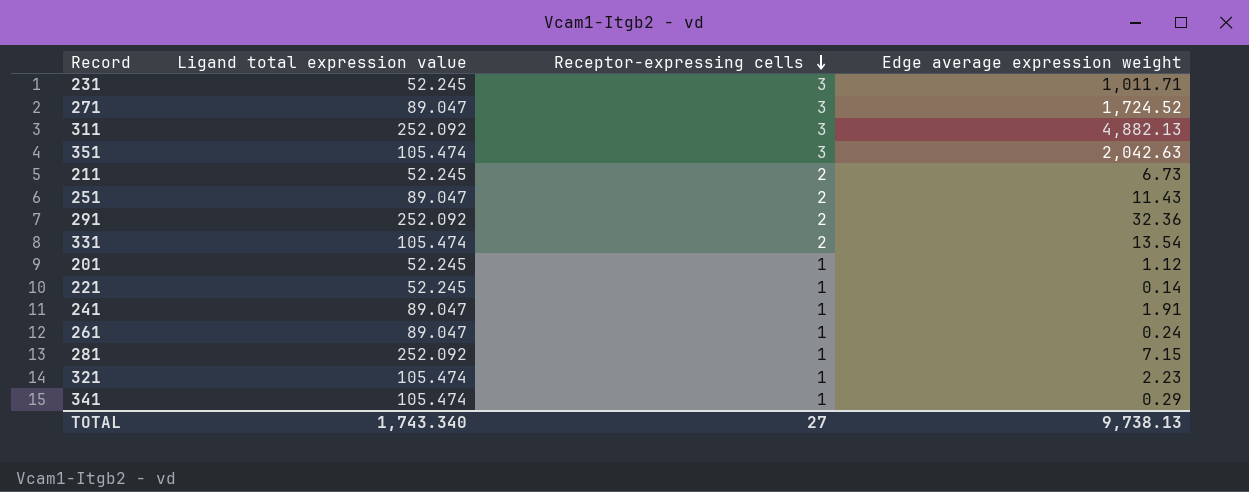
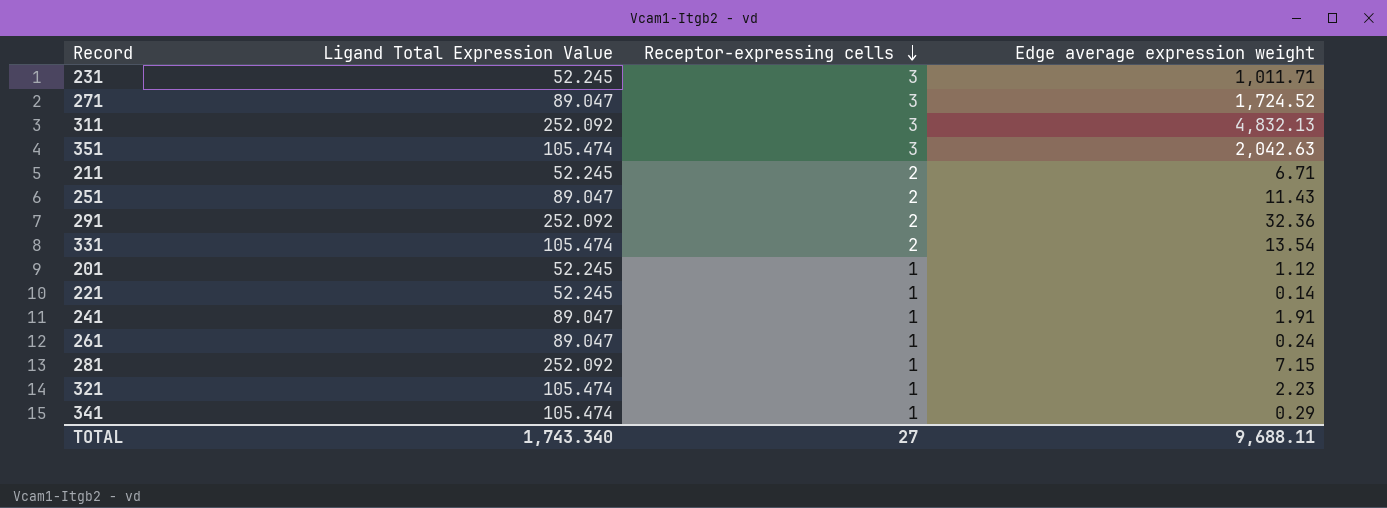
column name: Ligand total expression value -> Ligand Total Expression Value
311 | Edge average expression weight: 4,882.13 -> 4,832.13
211 | Edge average expression weight: 6.73 -> 6.71
TOTAL | Edge average expression weight: 9,738.13 -> 9,688.11

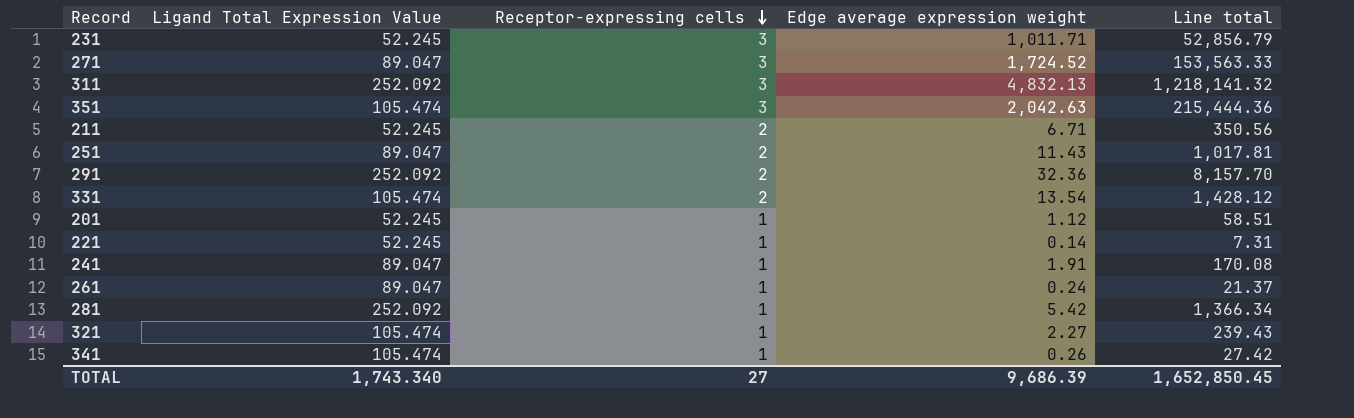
column Line total | formula: none -> [Ligand Total Expression Value] * [Edge average expression weight]
281 | Edge average expression weight: 7.15 -> 5.42
321 | Edge average expression weight: 2.23 -> 2.27
341 | Edge average expression weight: 0.29 -> 0.26
TOTAL | Edge average expression weight: 9,688.11 -> 9,686.39

